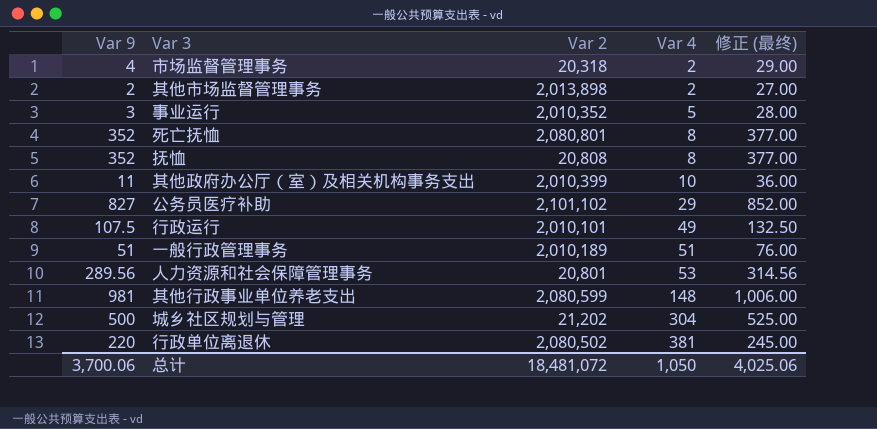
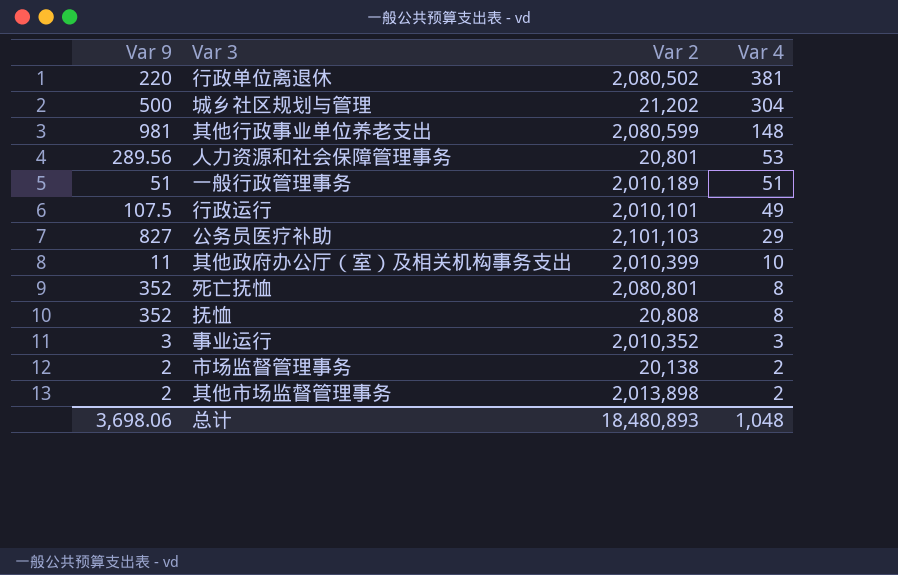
row order: Var 4 ascending -> Var 4 descending
column 修正 (最终) | formula: [Var 9] + 25 -> none
公务员医疗补助 | Var 2: 2,101,102 -> 2,101,103
事业运行 | Var 4: 5 -> 3
市场监督管理事务 | Var 9: 4 -> 2
市场监督管理事务 | Var 2: 20,318 -> 20,138
总计 | Var 9: 3,700.06 -> 3,698.06
总计 | Var 2: 18,481,072 -> 18,480,893
总计 | Var 4: 1,050 -> 1,048

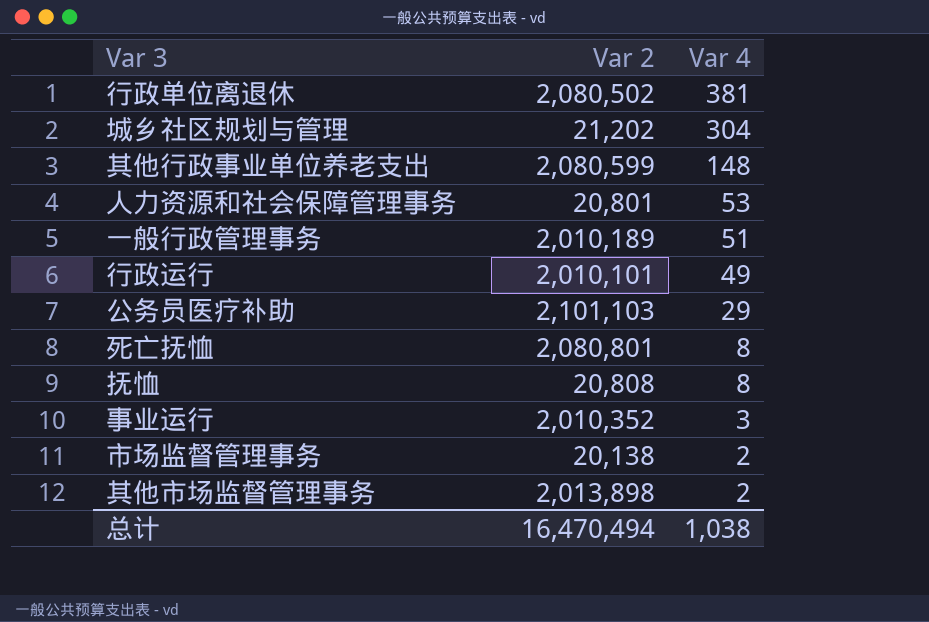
column Var 9 | position: 1 -> none
row 其他政府办公厅（室）及相关机构事务支出: 11 | 2,010,399 | 10 -> none
总计 | Var 2: 18,480,893 -> 16,470,494
总计 | Var 4: 1,048 -> 1,038

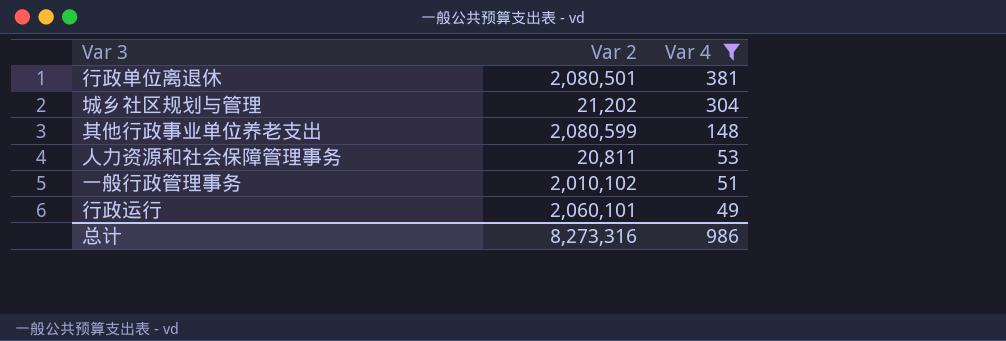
filter: none -> Var 4 >= 49
行政单位离退休 | Var 2: 2,080,502 -> 2,080,501
人力资源和社会保障管理事务 | Var 2: 20,801 -> 20,811
一般行政管理事务 | Var 2: 2,010,189 -> 2,010,102
行政运行 | Var 2: 2,010,101 -> 2,060,101
总计 | Var 2: 16,470,494 -> 8,273,316
总计 | Var 4: 1,038 -> 986

